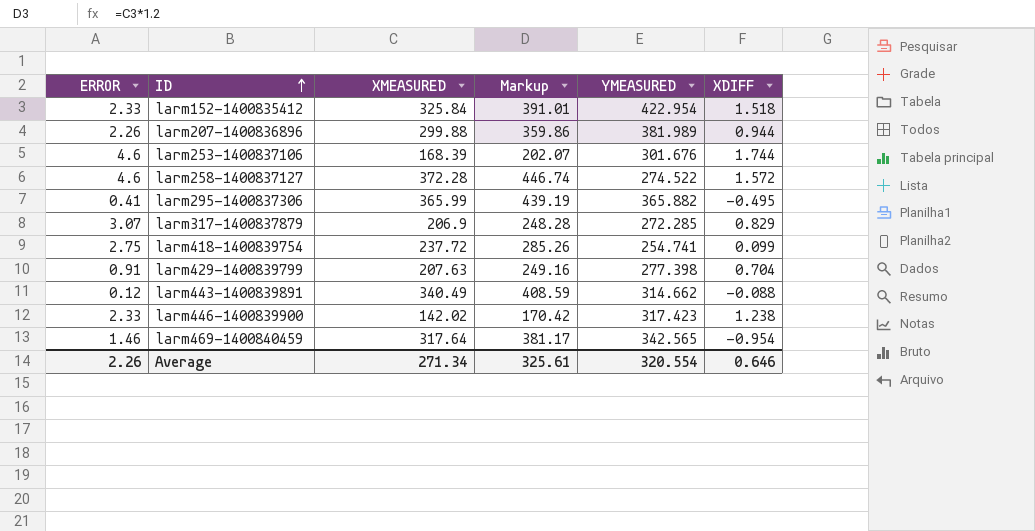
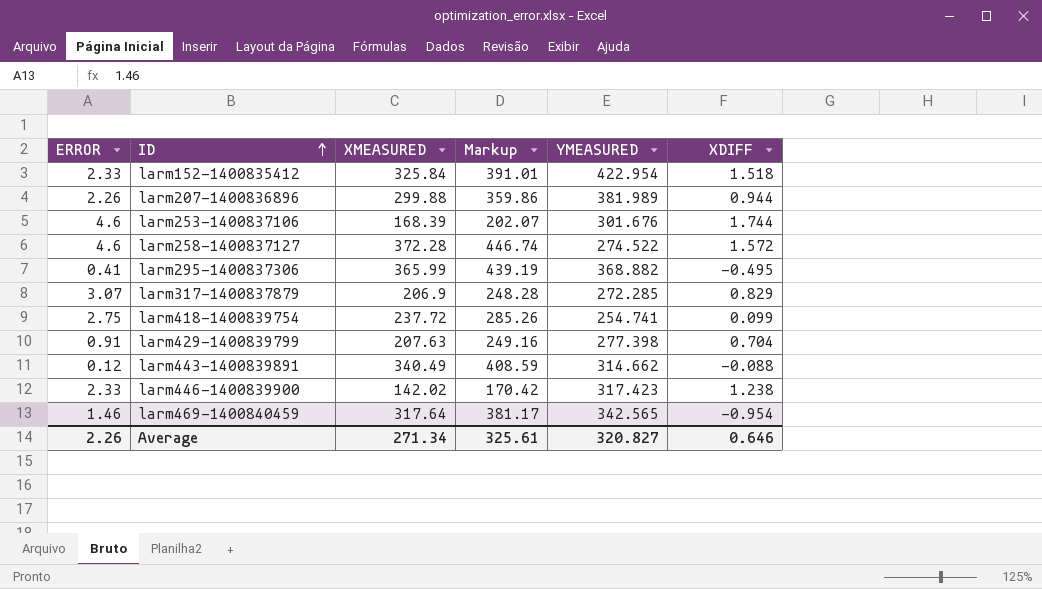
larm295-1400837306 | YMEASURED: 365.882 -> 368.882
Average | YMEASURED: 320.554 -> 320.827

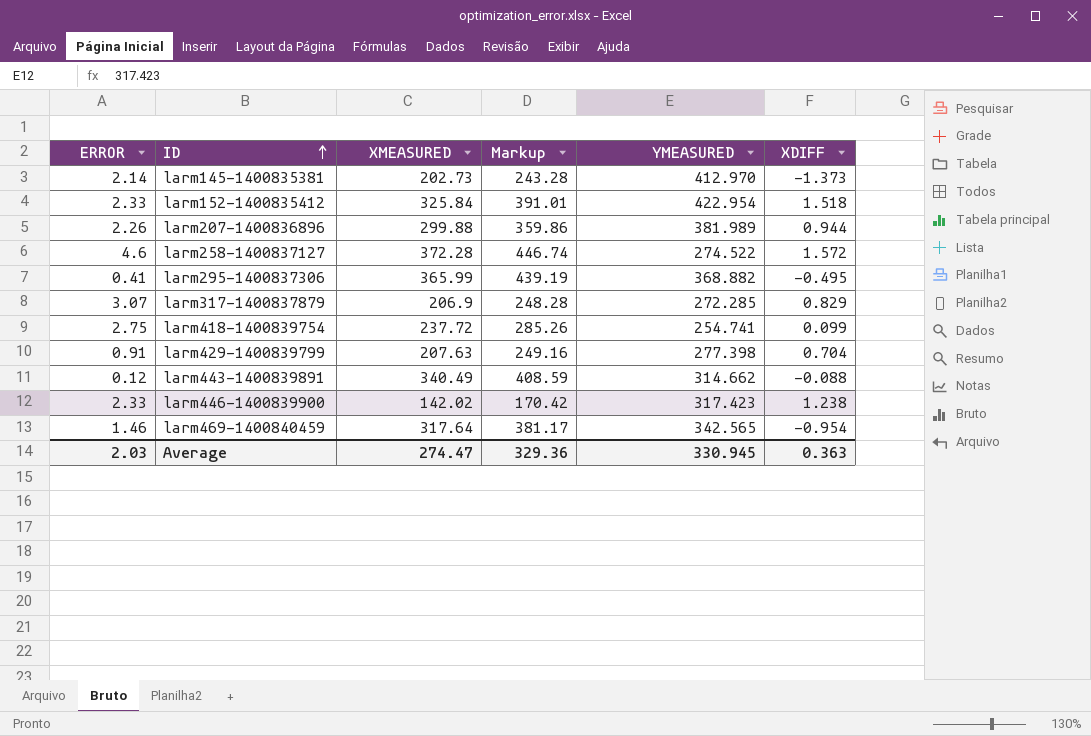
row larm253-1400837106: 4.6 | 168.39 | 202.07 | 301.676 | 1.744 -> none
row larm145-1400835381: none -> 2.14 | 202.73 | 243.28 | 412.970 | -1.373
Average | ERROR: 2.26 -> 2.03
Average | XMEASURED: 271.34 -> 274.47
Average | Markup: 325.61 -> 329.36
Average | YMEASURED: 320.827 -> 330.945
Average | XDIFF: 0.646 -> 0.363

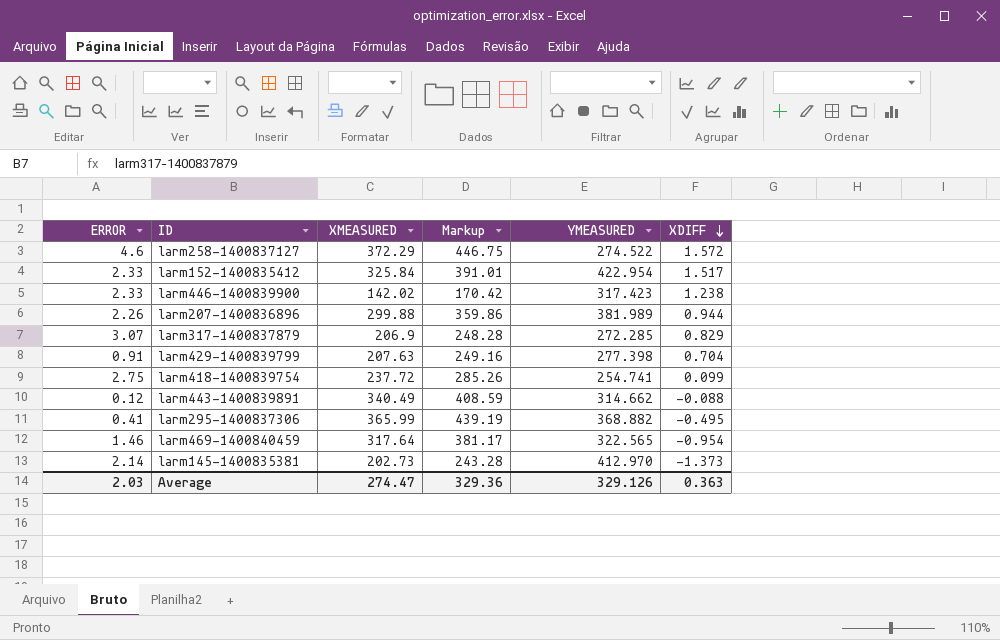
row order: ID ascending -> XDIFF descending
larm258-1400837127 | XMEASURED: 372.28 -> 372.29
larm258-1400837127 | Markup: 446.74 -> 446.75
larm152-1400835412 | XDIFF: 1.518 -> 1.517
larm469-1400840459 | YMEASURED: 342.565 -> 322.565
Average | YMEASURED: 330.945 -> 329.126

